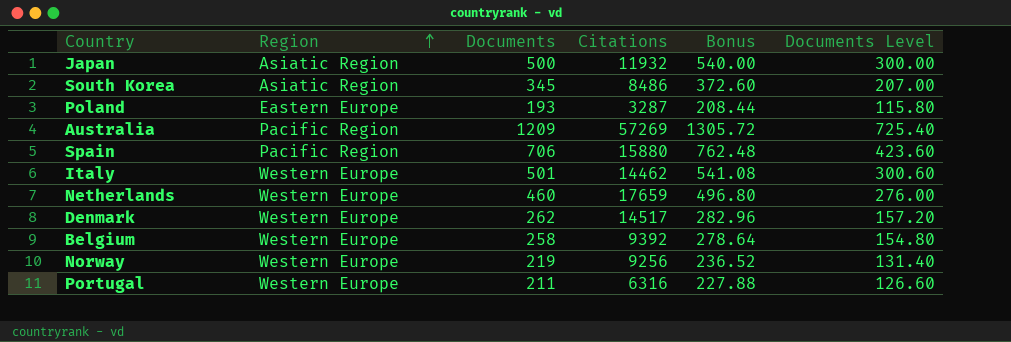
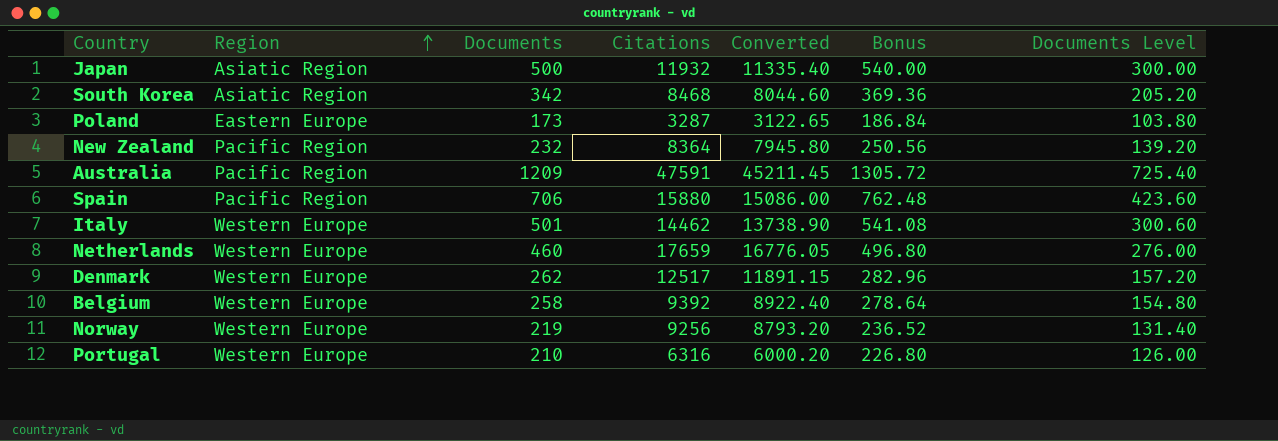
column Converted | formula: none -> [Citations] * 0.95
South Korea | Documents: 345 -> 342
South Korea | Citations: 8486 -> 8468
South Korea | Bonus: 372.60 -> 369.36
South Korea | Documents Level: 207.00 -> 205.20
Poland | Documents: 193 -> 173
Poland | Bonus: 208.44 -> 186.84
Poland | Documents Level: 115.80 -> 103.80
row New Zealand: none -> Pacific Region | 232 | 8364 | 7945.80 | 250.56 | 139.20
Australia | Citations: 57269 -> 47591
Denmark | Citations: 14517 -> 12517
Portugal | Documents: 211 -> 210
Portugal | Bonus: 227.88 -> 226.80
Portugal | Documents Level: 126.60 -> 126.00

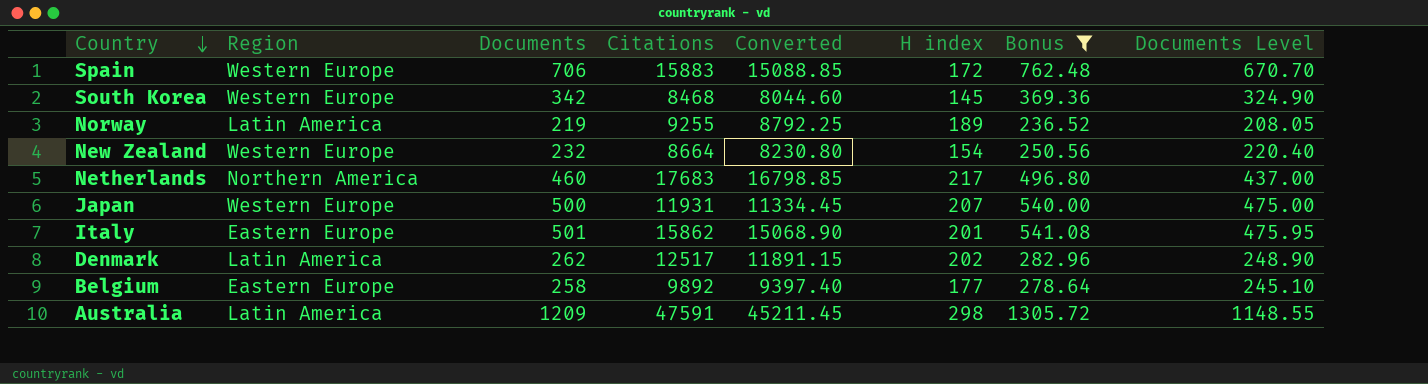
filter: none -> Bonus >= 236.52
row order: Region ascending -> Country descending
column H index | position: none -> 6
column Documents Level | formula: [Documents] * 0.6 -> [Documents] * 0.95
Spain | Region: Pacific Region -> Western Europe
Spain | Citations: 15880 -> 15883
Spain | Converted: 15086.00 -> 15088.85
South Korea | Region: Asiatic Region -> Western Europe
Norway | Region: Western Europe -> Latin America
Norway | Citations: 9256 -> 9255
Norway | Converted: 8793.20 -> 8792.25
New Zealand | Region: Pacific Region -> Western Europe
New Zealand | Citations: 8364 -> 8664
New Zealand | Converted: 7945.80 -> 8230.80
Netherlands | Region: Western Europe -> Northern America
Netherlands | Citations: 17659 -> 17683
Netherlands | Converted: 16776.05 -> 16798.85
Japan | Region: Asiatic Region -> Western Europe
Japan | Citations: 11932 -> 11931
Japan | Converted: 11335.40 -> 11334.45
Italy | Region: Western Europe -> Eastern Europe
Italy | Citations: 14462 -> 15862
Italy | Converted: 13738.90 -> 15068.90
Denmark | Region: Western Europe -> Latin America
Belgium | Region: Western Europe -> Eastern Europe
Belgium | Citations: 9392 -> 9892
Belgium | Converted: 8922.40 -> 9397.40
Australia | Region: Pacific Region -> Latin America

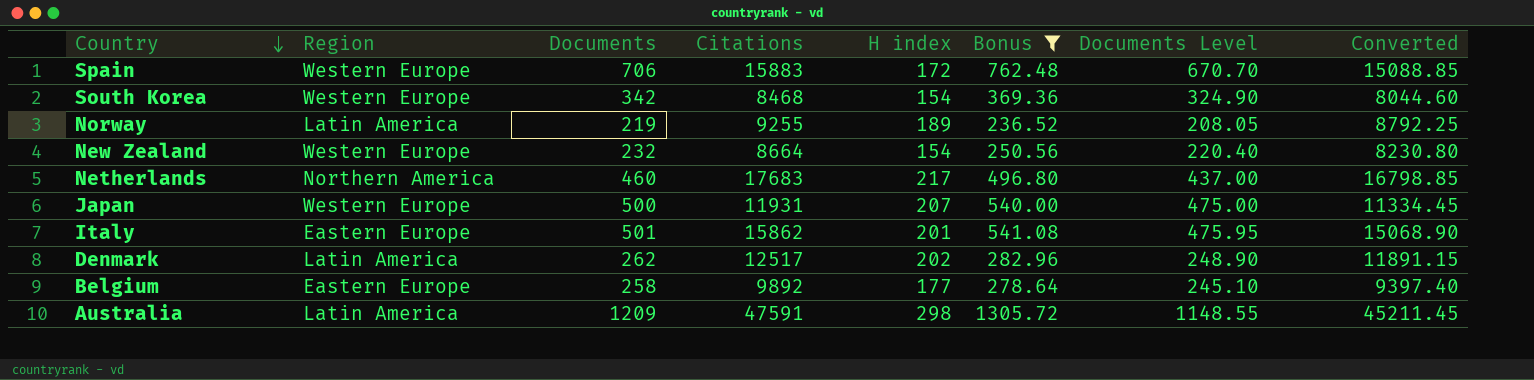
column Converted | position: 5 -> 8
South Korea | H index: 145 -> 154

